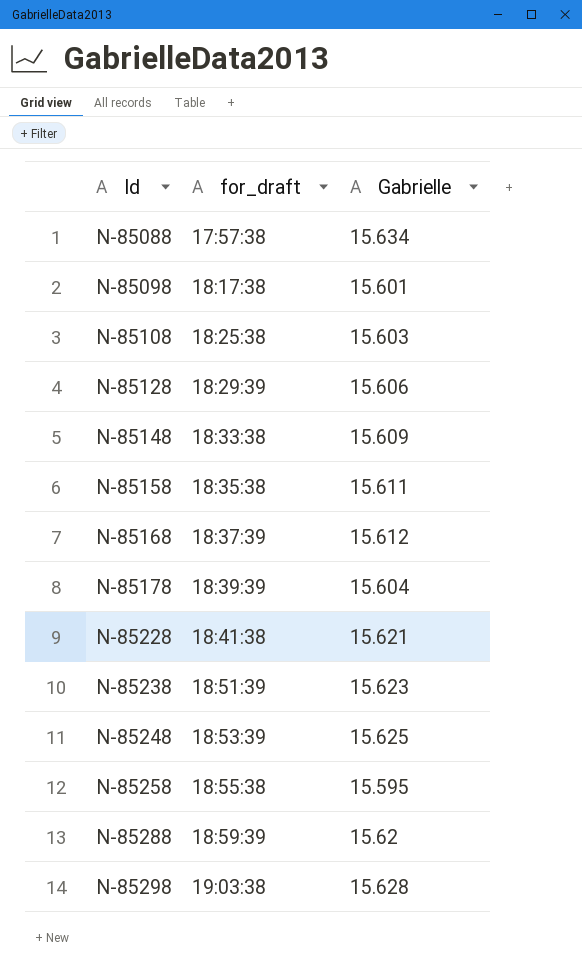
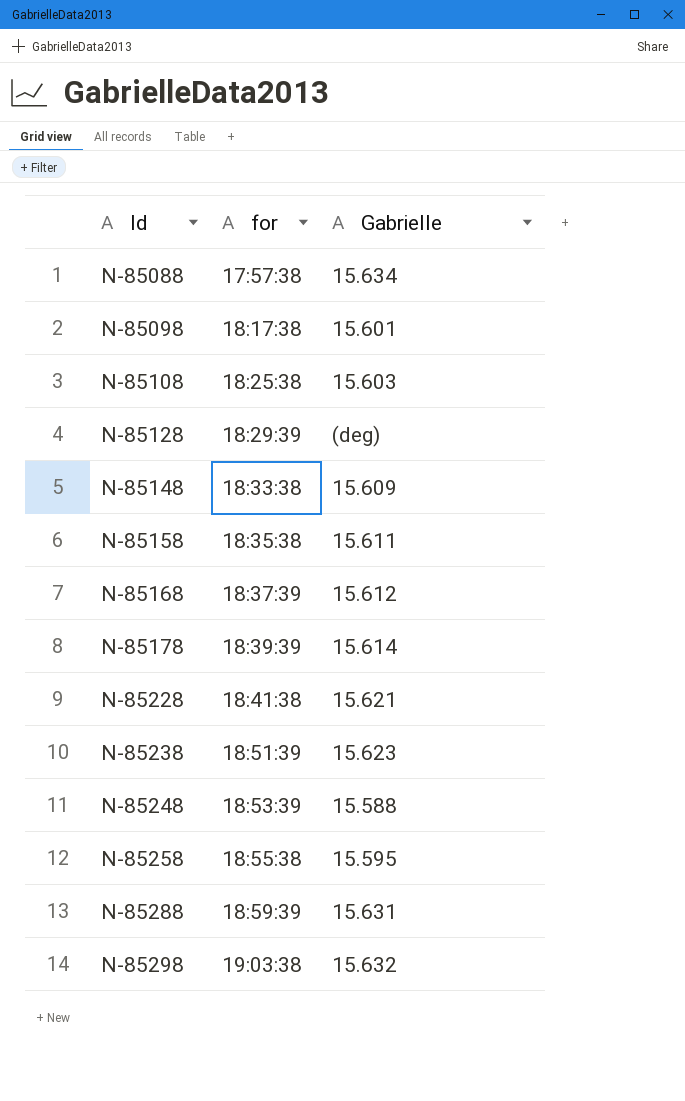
column name: for_draft -> for
N-85128 | Gabrielle: 15.606 -> (deg)
N-85178 | Gabrielle: 15.604 -> 15.614
N-85248 | Gabrielle: 15.625 -> 15.588
N-85288 | Gabrielle: 15.62 -> 15.631
N-85298 | Gabrielle: 15.628 -> 15.632

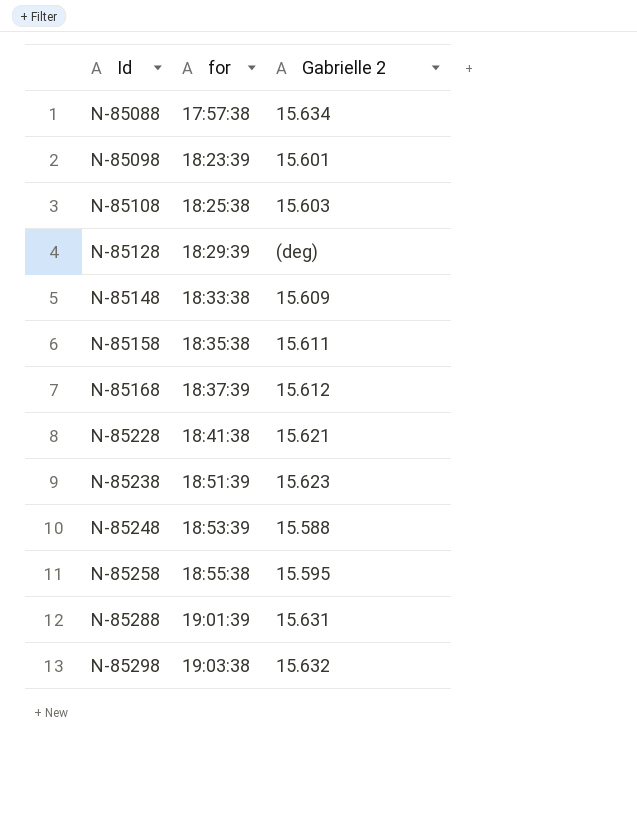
column name: Gabrielle -> Gabrielle 2
row N-85178: 18:39:39 | 15.614 -> none
N-85098 | for: 18:17:38 -> 18:23:39
N-85288 | for: 18:59:39 -> 19:01:39

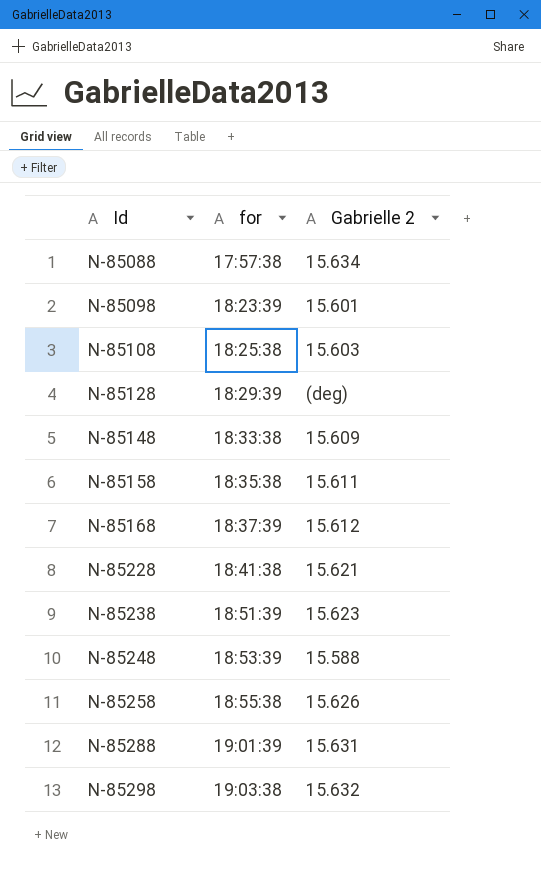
N-85258 | Gabrielle 2: 15.595 -> 15.626

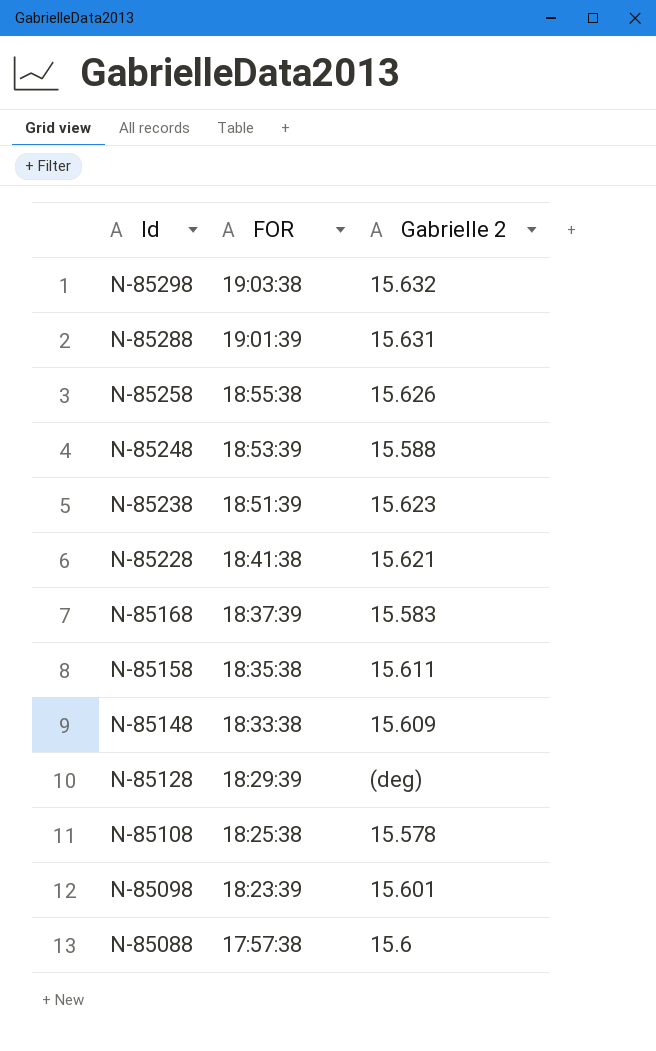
row order: Id ascending -> Id descending
column name: for -> FOR
N-85168 | Gabrielle 2: 15.612 -> 15.583
N-85108 | Gabrielle 2: 15.603 -> 15.578
N-85088 | Gabrielle 2: 15.634 -> 15.6

